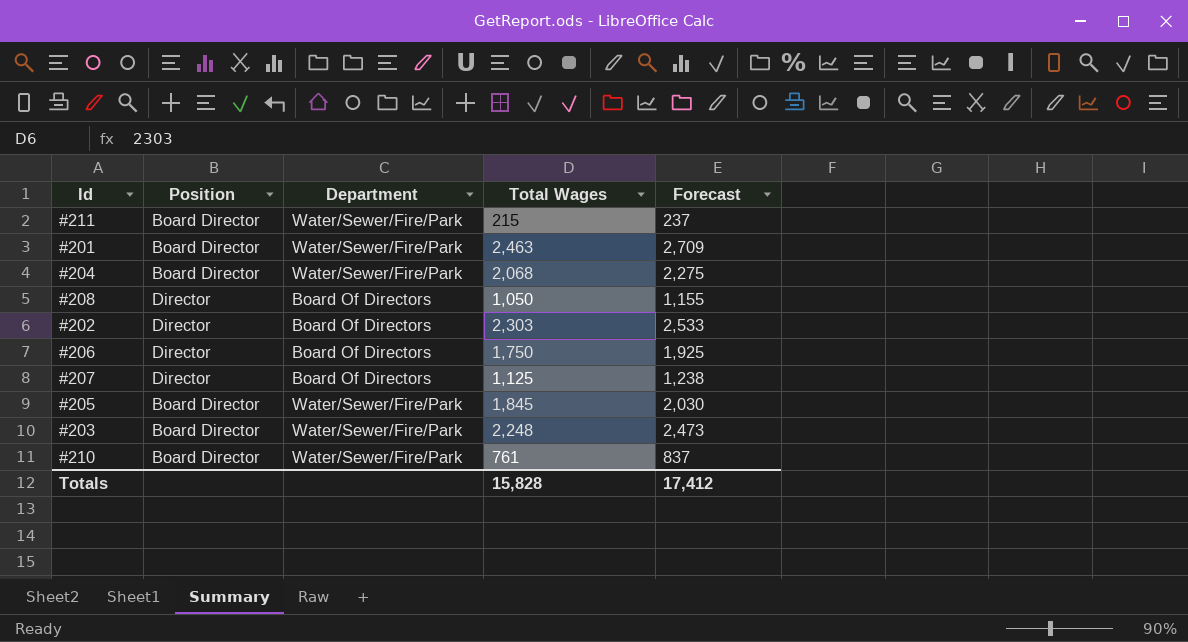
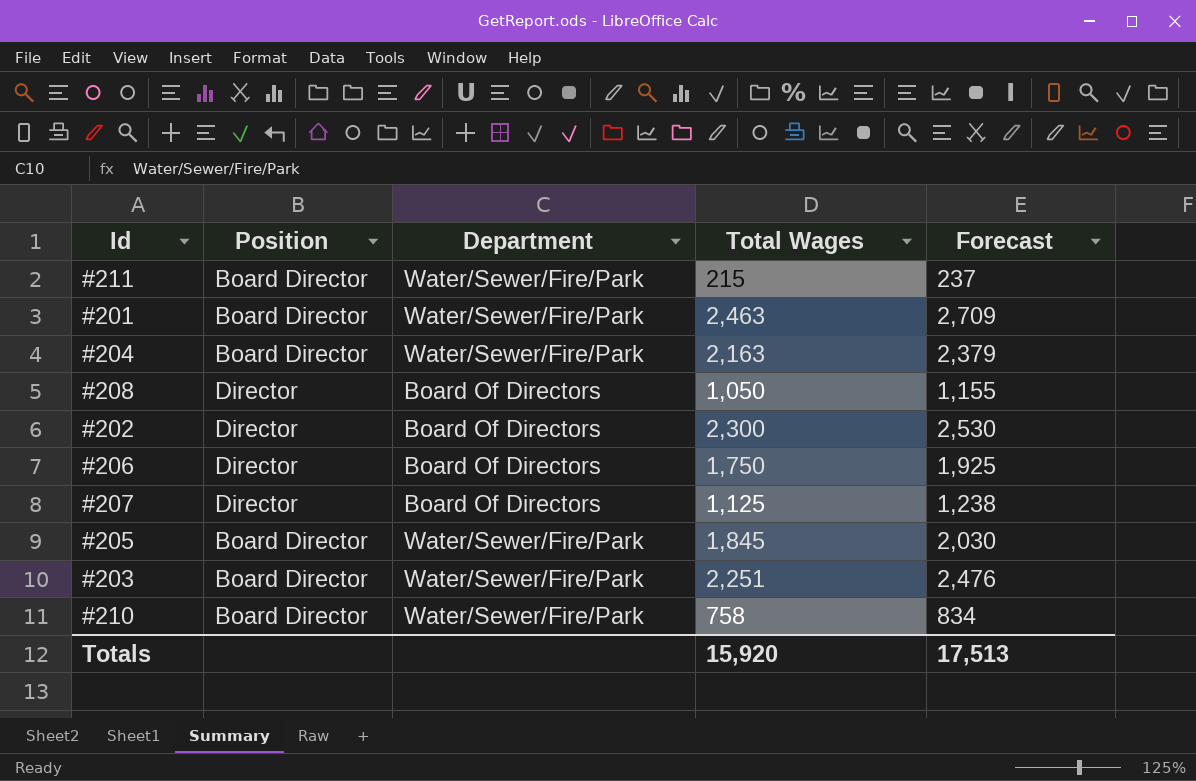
#204 | Total Wages: 2,068 -> 2,163
#204 | Forecast: 2,275 -> 2,379
#202 | Total Wages: 2,303 -> 2,300
#202 | Forecast: 2,533 -> 2,530
#203 | Total Wages: 2,248 -> 2,251
#203 | Forecast: 2,473 -> 2,476
#210 | Total Wages: 761 -> 758
#210 | Forecast: 837 -> 834
Totals | Total Wages: 15,828 -> 15,920
Totals | Forecast: 17,412 -> 17,513

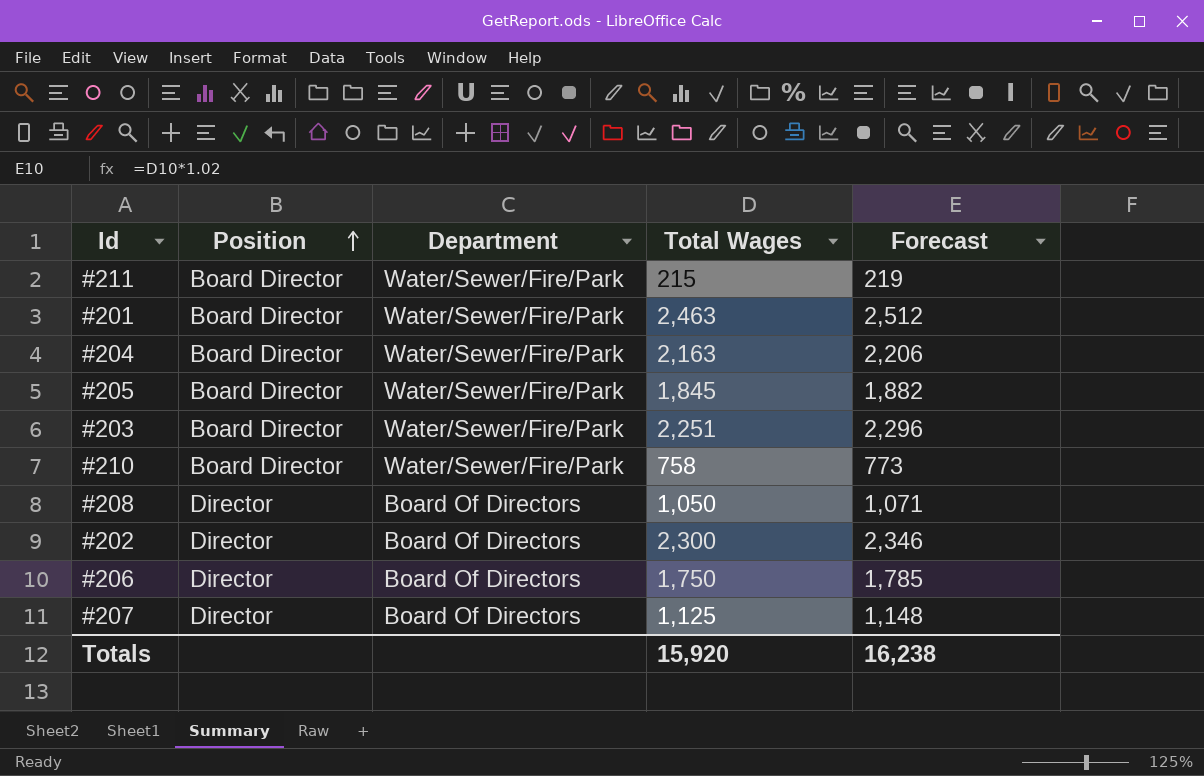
row order: none -> Position ascending
column Forecast | formula: [Total Wages] * 1.1 -> [Total Wages] * 1.02
Totals | Forecast: 17,513 -> 16,238

